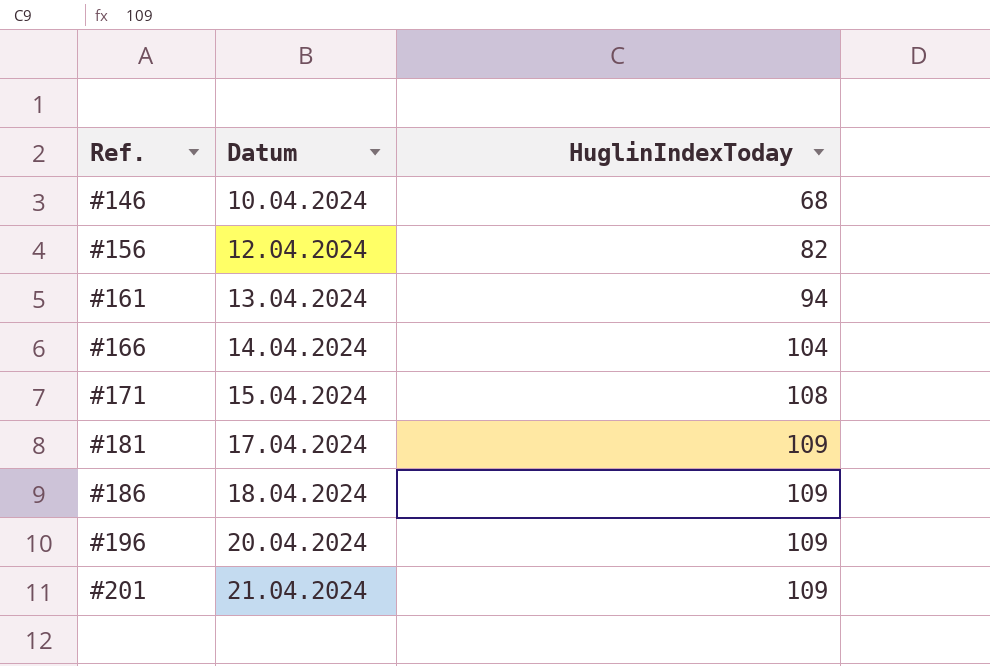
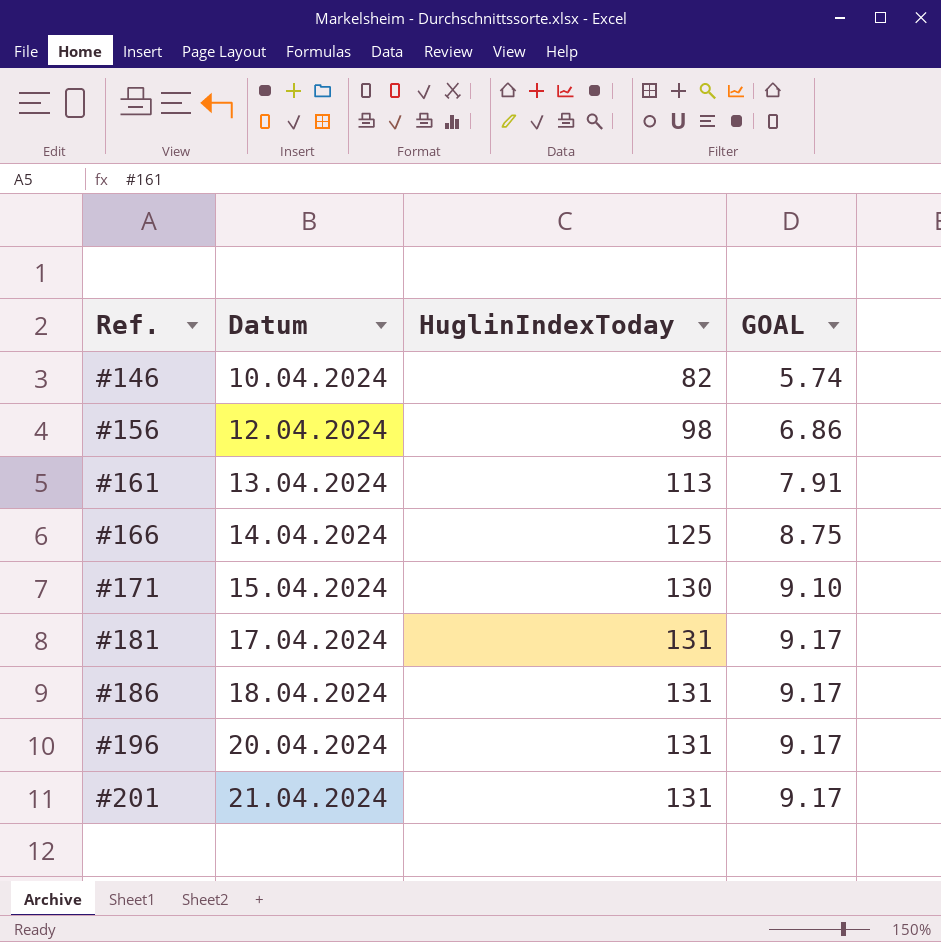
column GOAL | formula: none -> [HuglinIndexToday] * 0.07
#146 | HuglinIndexToday: 68 -> 82
#156 | HuglinIndexToday: 82 -> 98
#161 | HuglinIndexToday: 94 -> 113
#166 | HuglinIndexToday: 104 -> 125
#171 | HuglinIndexToday: 108 -> 130
#181 | HuglinIndexToday: 109 -> 131
#186 | HuglinIndexToday: 109 -> 131
#196 | HuglinIndexToday: 109 -> 131
#201 | HuglinIndexToday: 109 -> 131

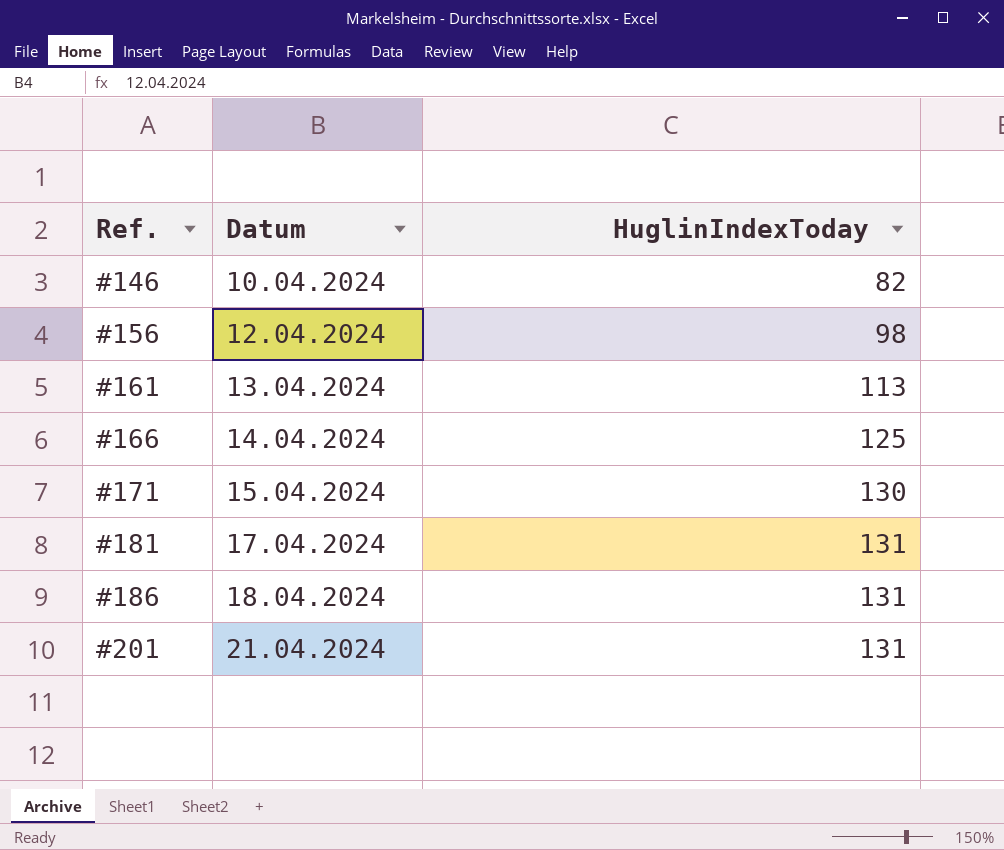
column GOAL | formula: [HuglinIndexToday] * 0.07 -> none
row #196: 20.04.2024 | 131 | 9.17 -> none

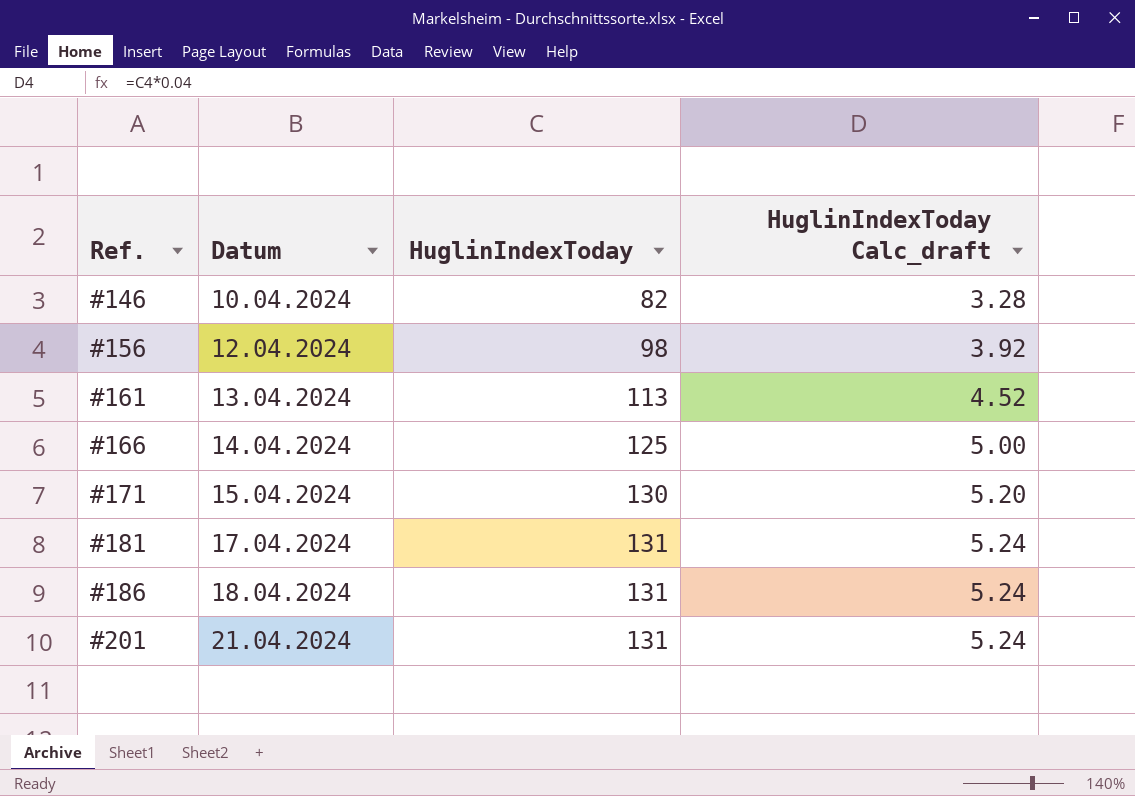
column HuglinIndexToday Calc_draft | formula: none -> [HuglinIndexToday] * 0.04

